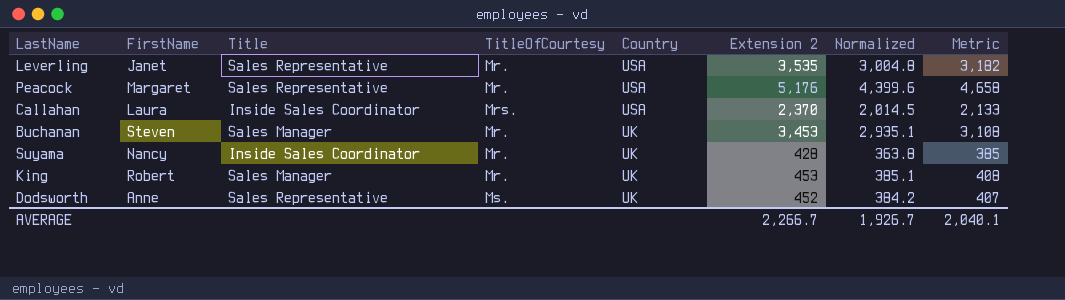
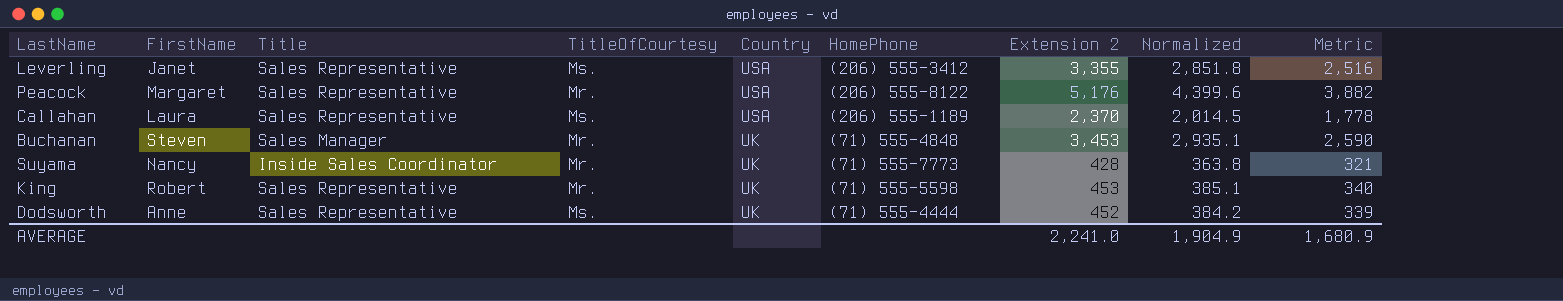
column HomePhone | position: none -> 6
column Metric | formula: [Extension 2] * 0.9 -> [Extension 2] * 0.75
Leverling | TitleOfCourtesy: Mr. -> Ms.
Leverling | Extension 2: 3,535 -> 3,355
Leverling | Normalized: 3,004.8 -> 2,851.8
Callahan | Title: Inside Sales Coordinator -> Sales Representative
Callahan | TitleOfCourtesy: Mrs. -> Ms.
King | Title: Sales Manager -> Sales Representative
AVERAGE | Extension 2: 2,266.7 -> 2,241.0
AVERAGE | Normalized: 1,926.7 -> 1,904.9
AVERAGE | Metric: 2,040.1 -> 1,680.9

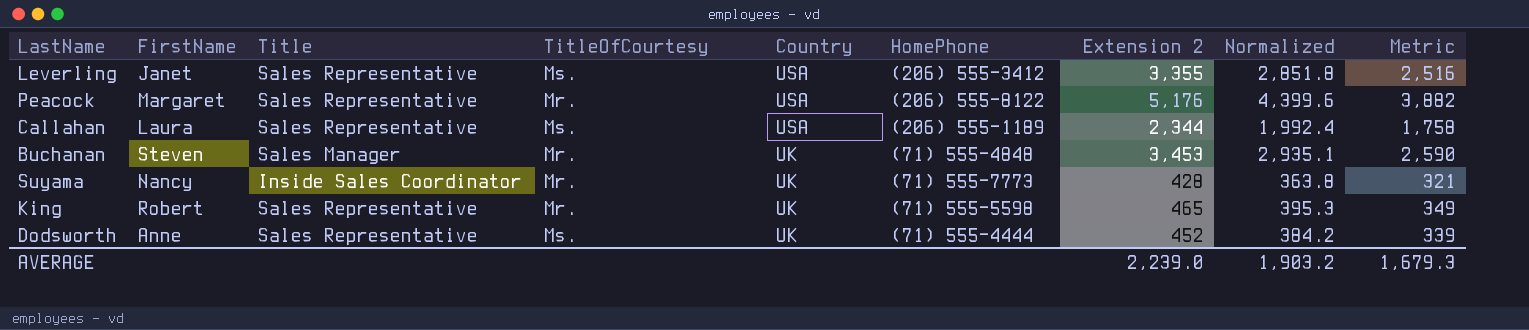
Callahan | Extension 2: 2,370 -> 2,344
Callahan | Normalized: 2,014.5 -> 1,992.4
Callahan | Metric: 1,778 -> 1,758
King | Extension 2: 453 -> 465
King | Normalized: 385.1 -> 395.3
King | Metric: 340 -> 349
AVERAGE | Extension 2: 2,241.0 -> 2,239.0
AVERAGE | Normalized: 1,904.9 -> 1,903.2
AVERAGE | Metric: 1,680.9 -> 1,679.3

